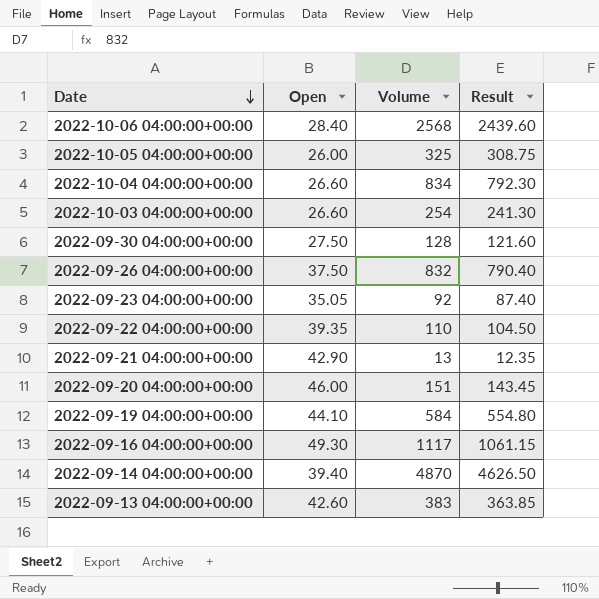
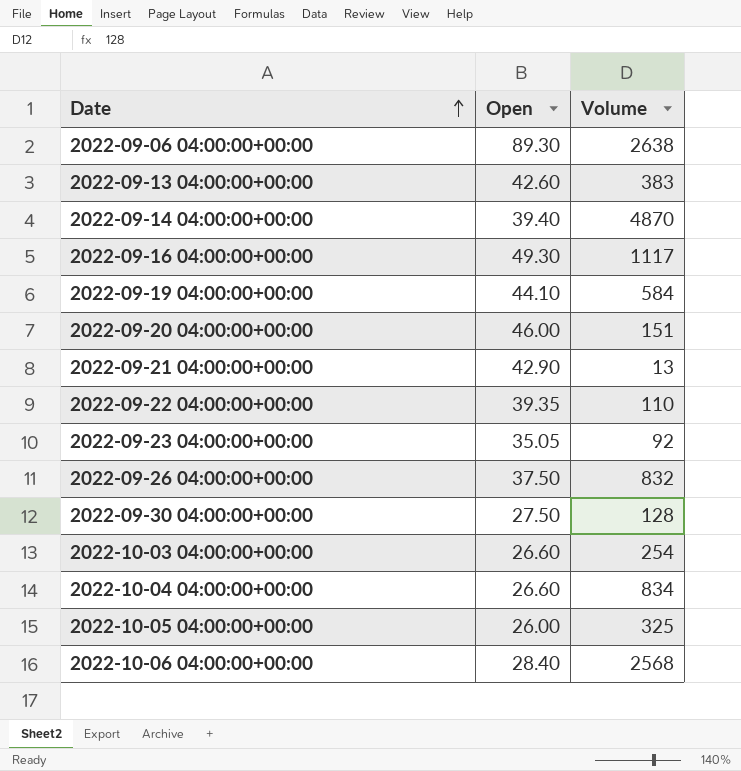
row order: Date descending -> Date ascending
column Result | formula: [Volume] * 0.95 -> none
row 2022-09-06 04:00:00+00:00: none -> 89.30 | 2638

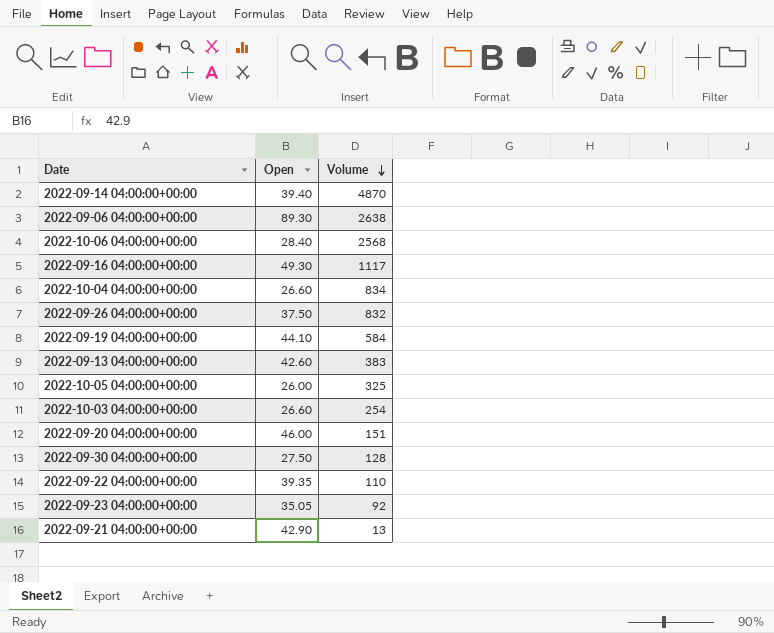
row order: Date ascending -> Volume descending

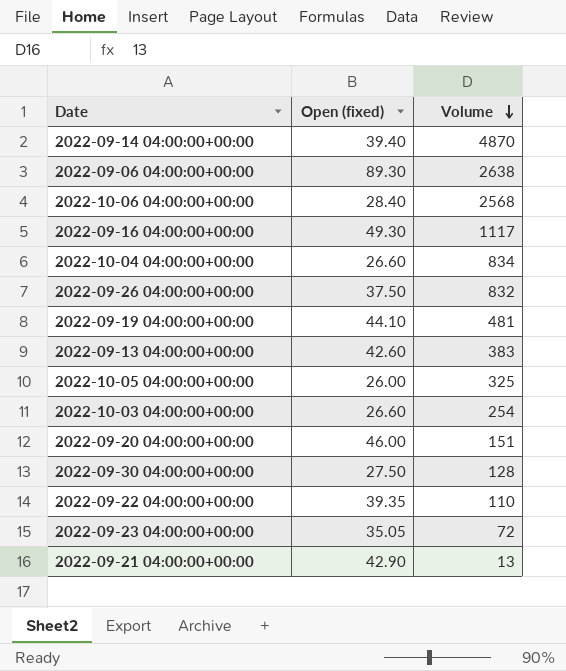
column name: Open -> Open (fixed)
2022-09-19 04:00:00+00:00 | Volume: 584 -> 481
2022-09-23 04:00:00+00:00 | Volume: 92 -> 72

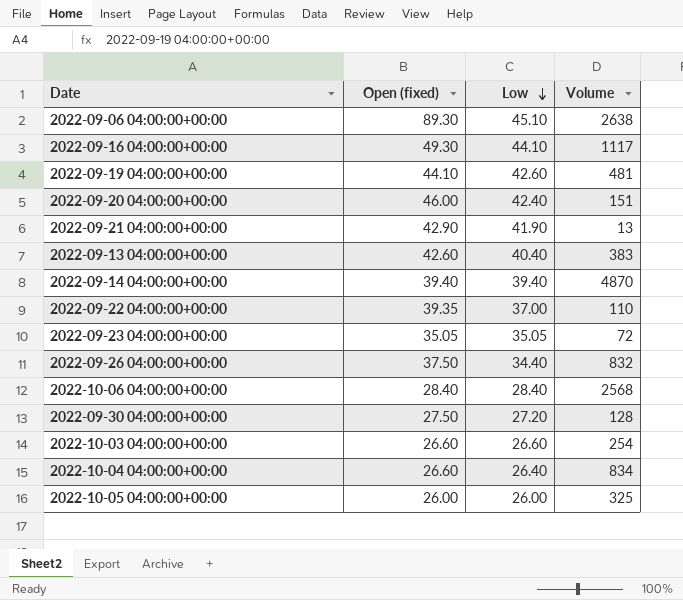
row order: Volume descending -> Low descending
column Low | position: none -> 3

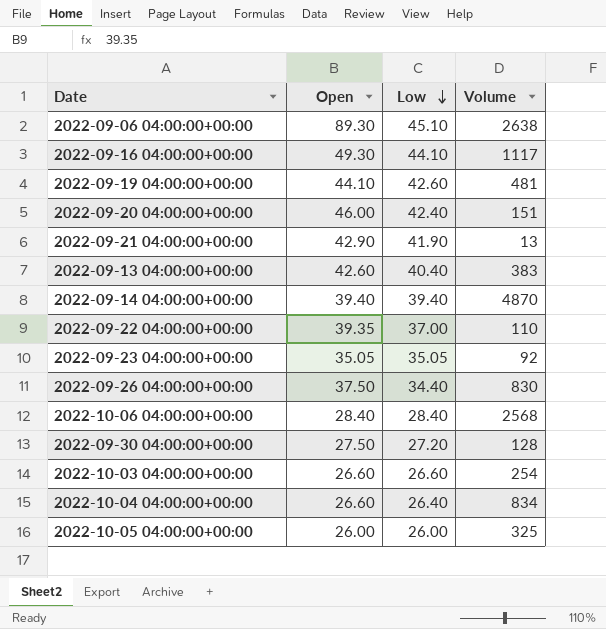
column name: Open (fixed) -> Open
2022-09-23 04:00:00+00:00 | Volume: 72 -> 92
2022-09-26 04:00:00+00:00 | Volume: 832 -> 830

